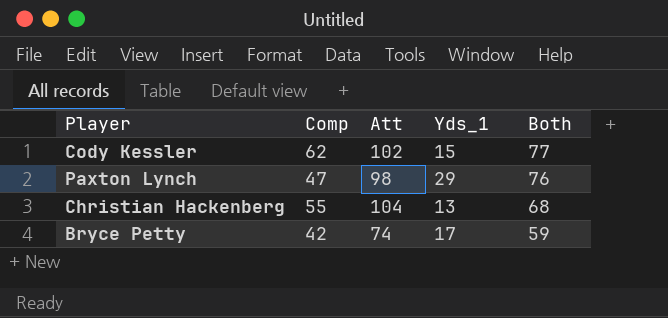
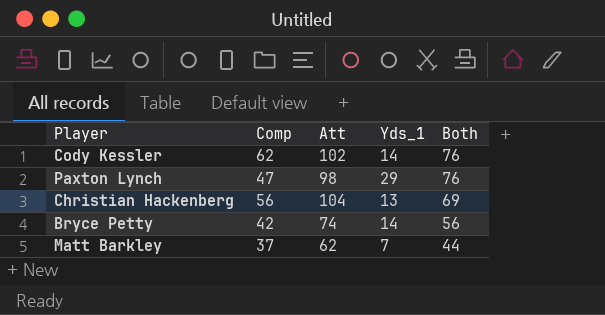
Cody Kessler | Yds_1: 15 -> 14
Cody Kessler | Both: 77 -> 76
Christian Hackenberg | Comp: 55 -> 56
Christian Hackenberg | Both: 68 -> 69
Bryce Petty | Yds_1: 17 -> 14
Bryce Petty | Both: 59 -> 56
row Matt Barkley: none -> 37 | 62 | 7 | 44

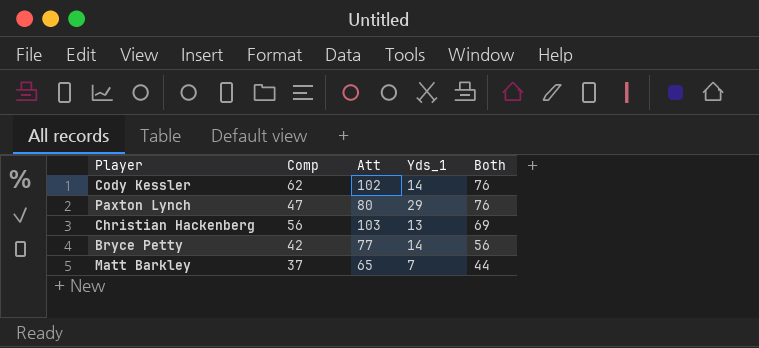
Paxton Lynch | Att: 98 -> 80
Christian Hackenberg | Att: 104 -> 103
Bryce Petty | Att: 74 -> 77
Matt Barkley | Att: 62 -> 65

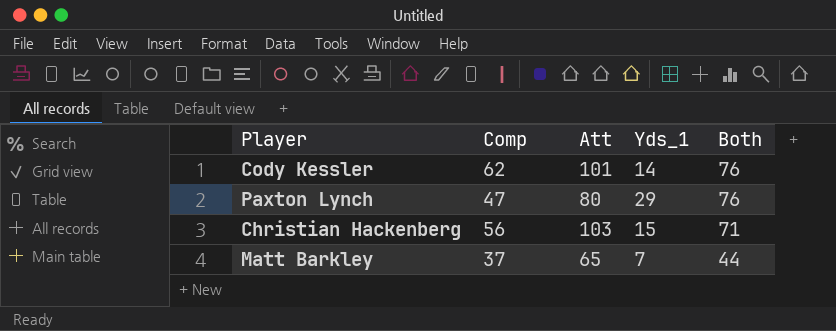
row Bryce Petty: 42 | 77 | 14 | 56 -> none
Cody Kessler | Att: 102 -> 101
Christian Hackenberg | Yds_1: 13 -> 15
Christian Hackenberg | Both: 69 -> 71

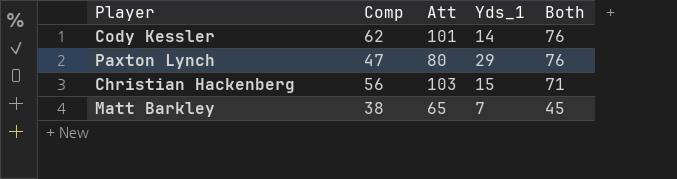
Matt Barkley | Comp: 37 -> 38
Matt Barkley | Both: 44 -> 45

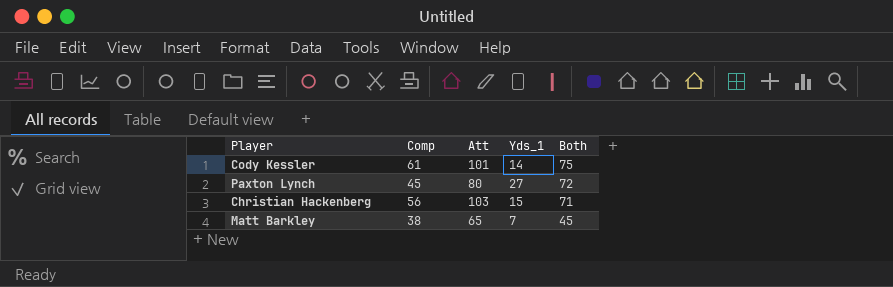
Cody Kessler | Comp: 62 -> 61
Cody Kessler | Both: 76 -> 75
Paxton Lynch | Comp: 47 -> 45
Paxton Lynch | Yds_1: 29 -> 27
Paxton Lynch | Both: 76 -> 72

